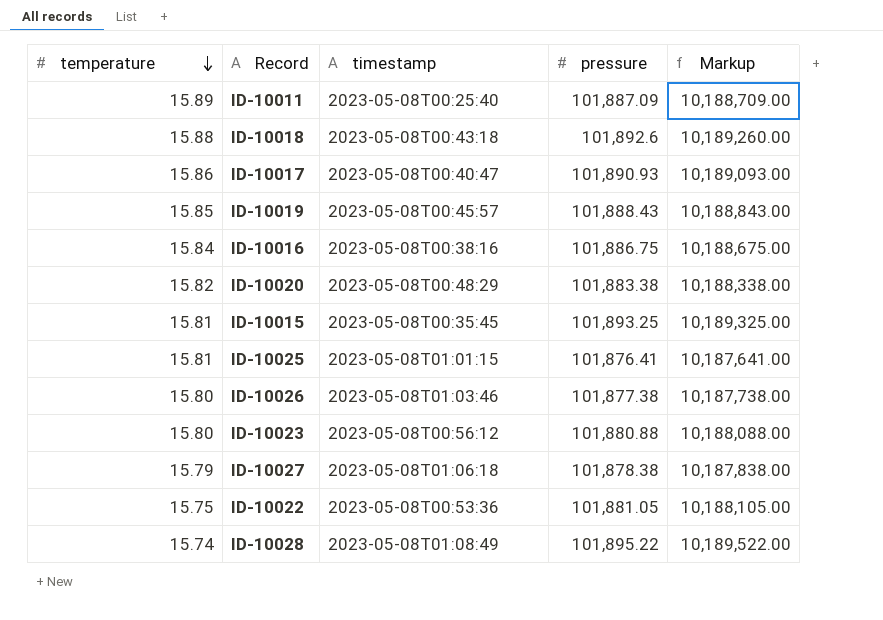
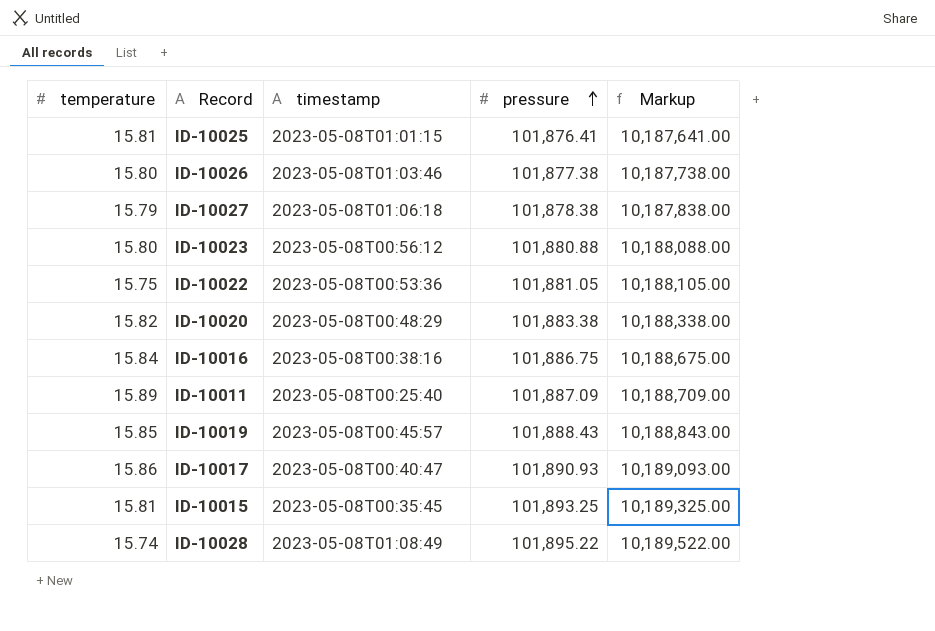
row order: temperature descending -> pressure ascending
row ID-10018: 15.88 | 2023-05-08T00:43:18 | 101,892.6 | 10,189,260.00 -> none

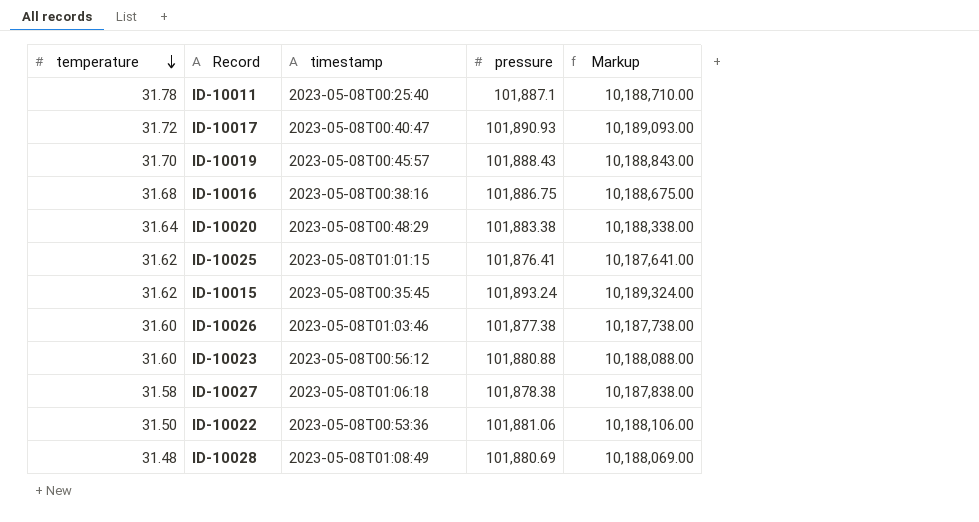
row order: pressure ascending -> temperature descending
ID-10011 | temperature: 15.89 -> 31.78
ID-10011 | pressure: 101,887.09 -> 101,887.1
ID-10011 | Markup: 10,188,709.00 -> 10,188,710.00
ID-10017 | temperature: 15.86 -> 31.72
ID-10019 | temperature: 15.85 -> 31.70
ID-10016 | temperature: 15.84 -> 31.68
ID-10020 | temperature: 15.82 -> 31.64
ID-10025 | temperature: 15.81 -> 31.62
ID-10015 | temperature: 15.81 -> 31.62
ID-10015 | pressure: 101,893.25 -> 101,893.24
ID-10015 | Markup: 10,189,325.00 -> 10,189,324.00
ID-10026 | temperature: 15.80 -> 31.60
ID-10023 | temperature: 15.80 -> 31.60
ID-10027 | temperature: 15.79 -> 31.58
ID-10022 | temperature: 15.75 -> 31.50
ID-10022 | pressure: 101,881.05 -> 101,881.06
ID-10022 | Markup: 10,188,105.00 -> 10,188,106.00
ID-10028 | temperature: 15.74 -> 31.48
ID-10028 | pressure: 101,895.22 -> 101,880.69
ID-10028 | Markup: 10,189,522.00 -> 10,188,069.00

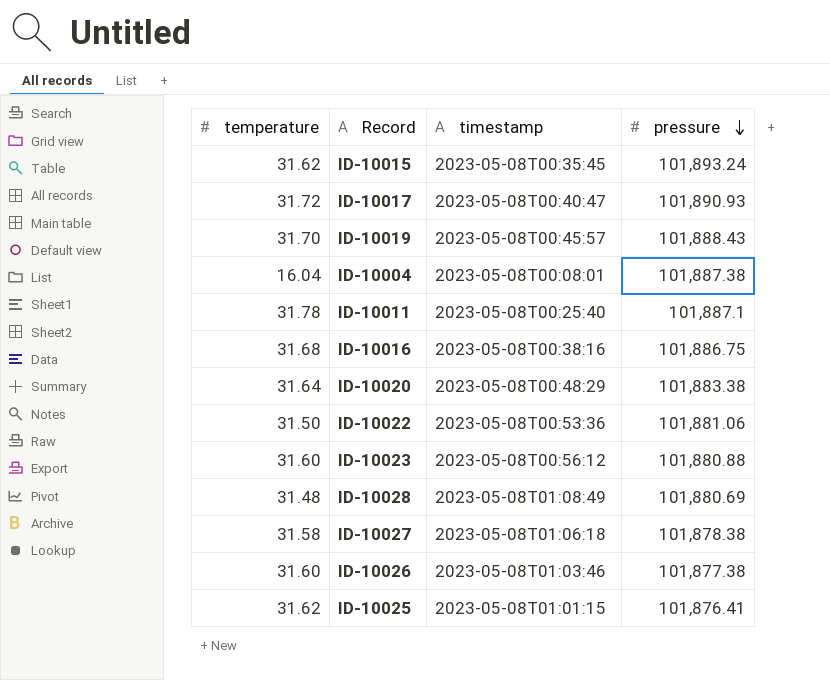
row order: temperature descending -> pressure descending
column Markup | formula: [pressure] * 100 -> none
row ID-10004: none -> 16.04 | 2023-05-08T00:08:01 | 101,887.38

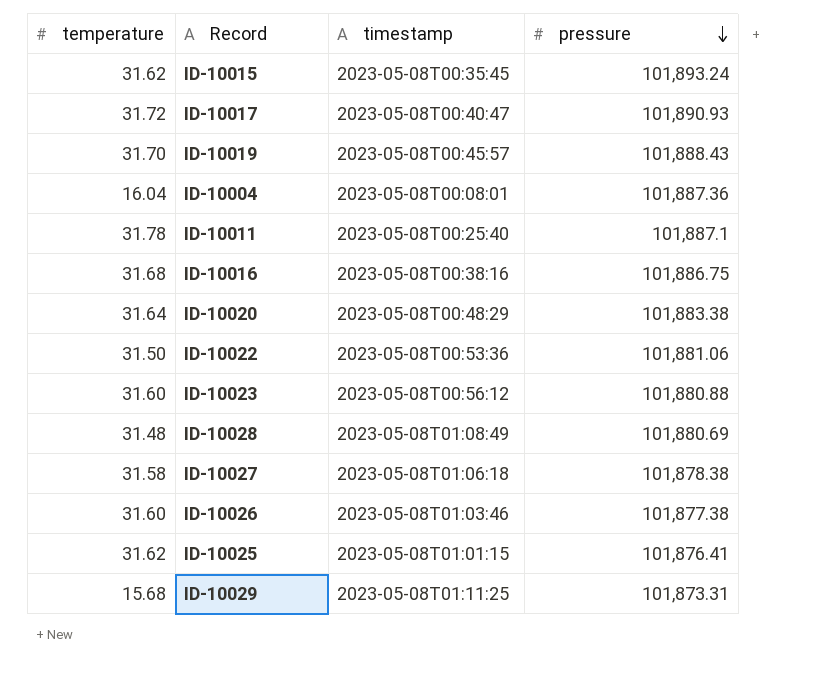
ID-10004 | pressure: 101,887.38 -> 101,887.36
row ID-10029: none -> 15.68 | 2023-05-08T01:11:25 | 101,873.31

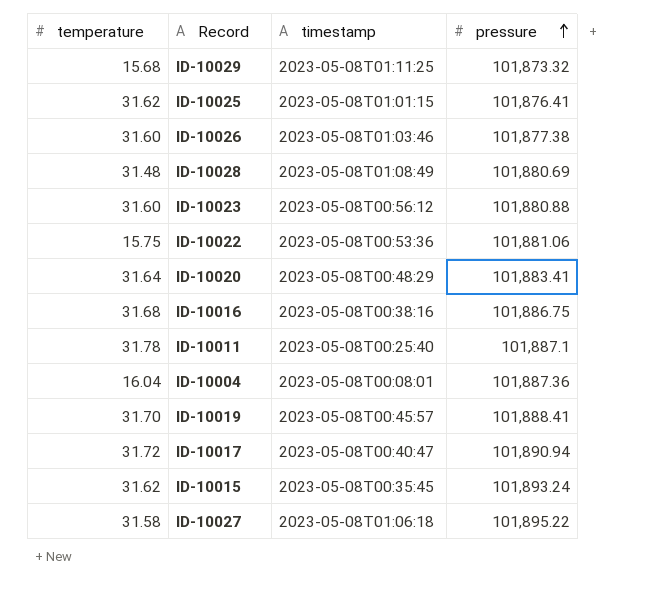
row order: pressure descending -> pressure ascending
ID-10029 | pressure: 101,873.31 -> 101,873.32
ID-10022 | temperature: 31.50 -> 15.75
ID-10020 | pressure: 101,883.38 -> 101,883.41
ID-10019 | pressure: 101,888.43 -> 101,888.41
ID-10017 | pressure: 101,890.93 -> 101,890.94
ID-10027 | pressure: 101,878.38 -> 101,895.22

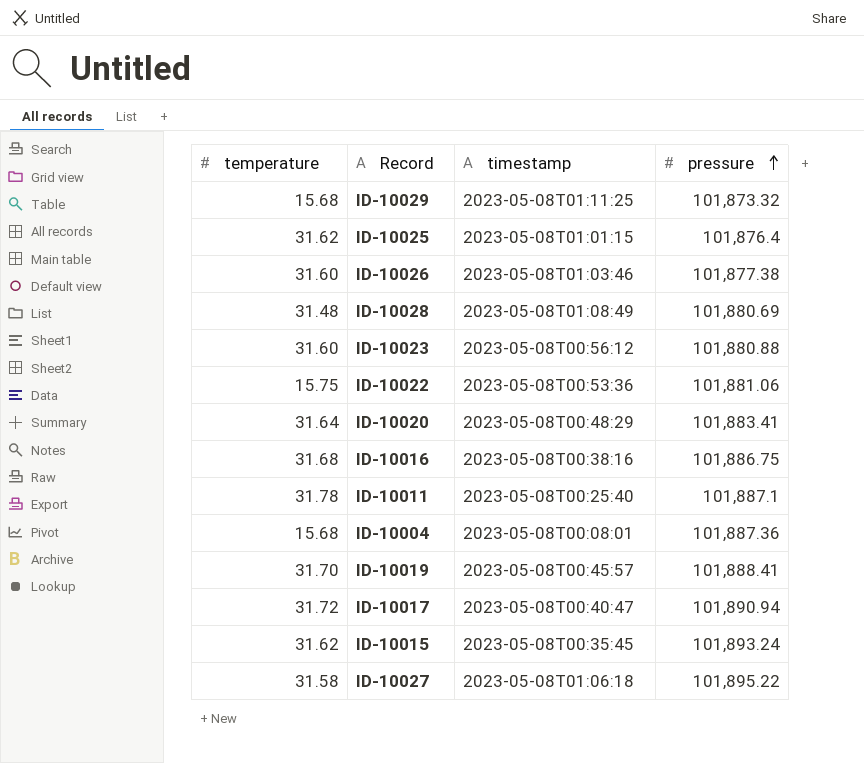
ID-10025 | pressure: 101,876.41 -> 101,876.4
ID-10004 | temperature: 16.04 -> 15.68

